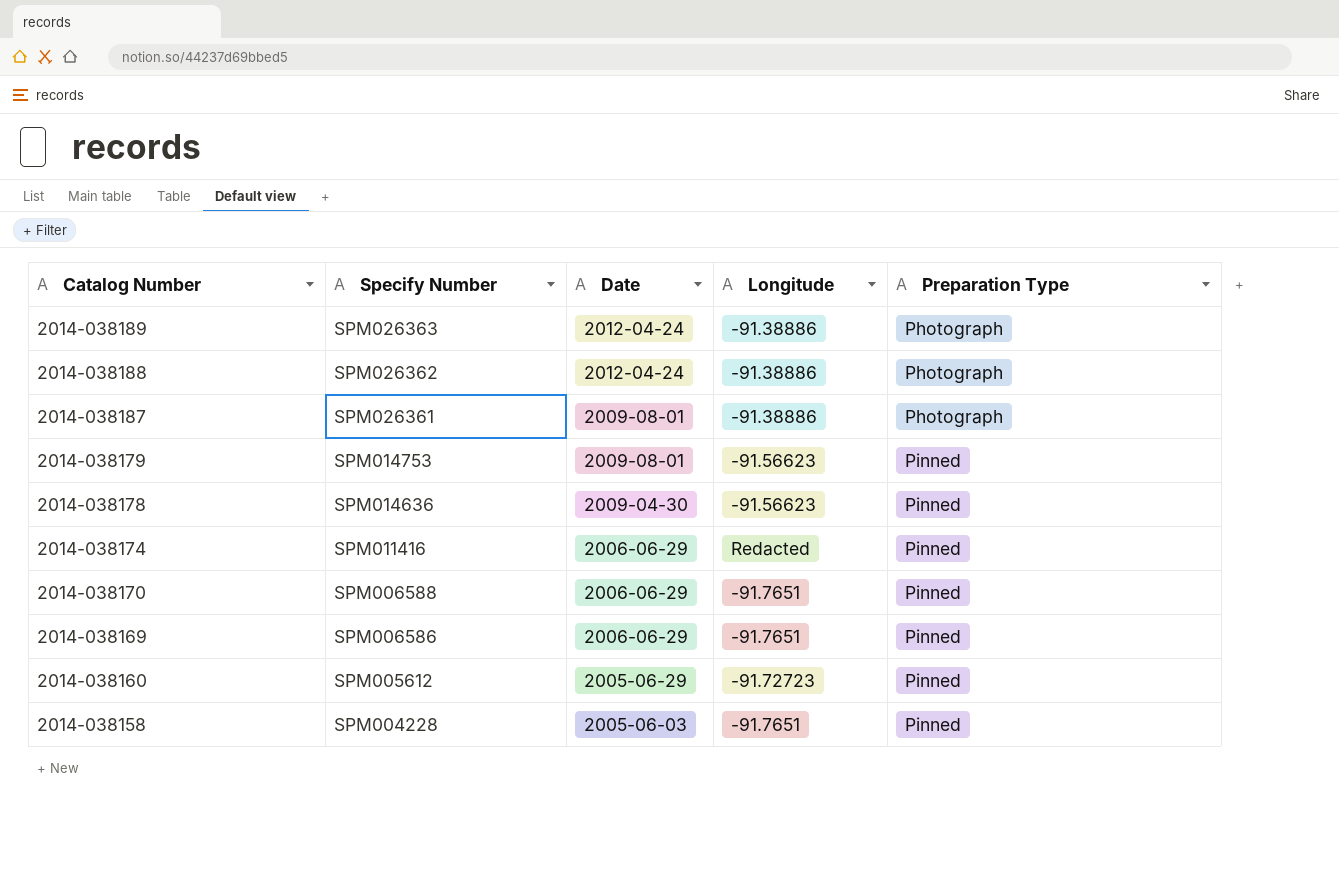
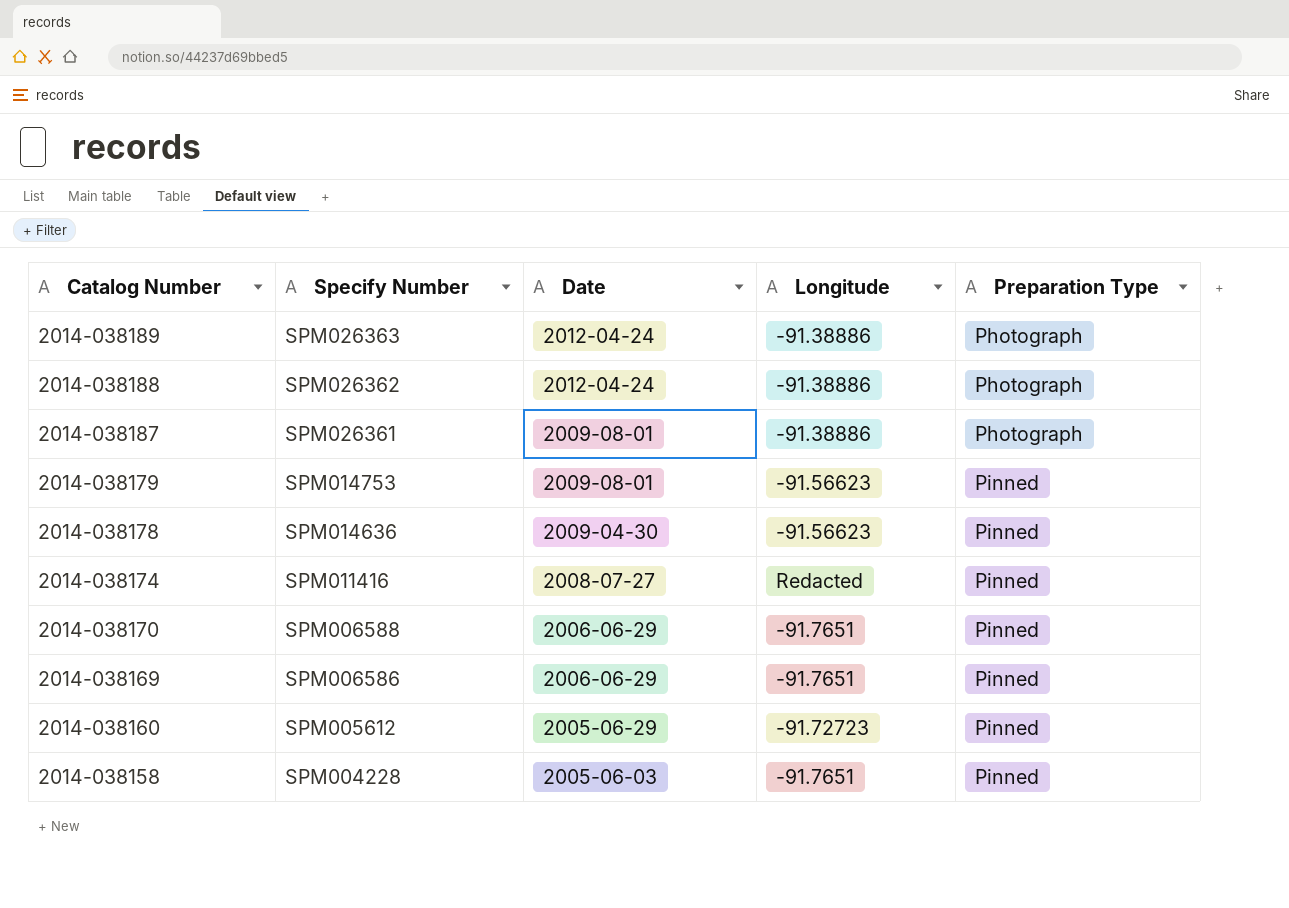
2014-038174 | Date: 2006-06-29 -> 2008-07-27

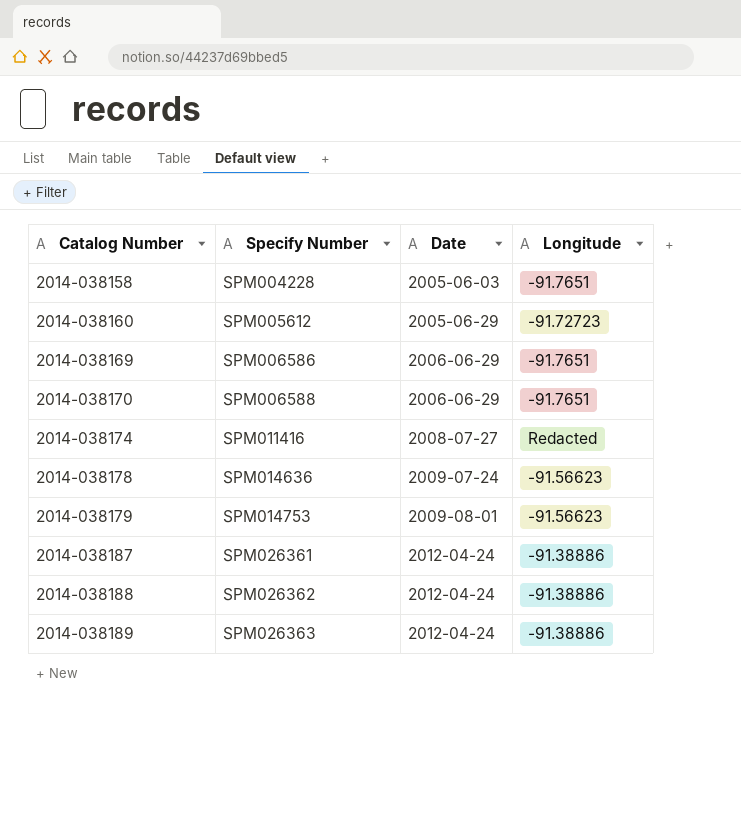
row order: Catalog Number descending -> Catalog Number ascending
column Preparation Type | position: 5 -> none
2014-038178 | Date: 2009-04-30 -> 2009-07-24
2014-038187 | Date: 2009-08-01 -> 2012-04-24

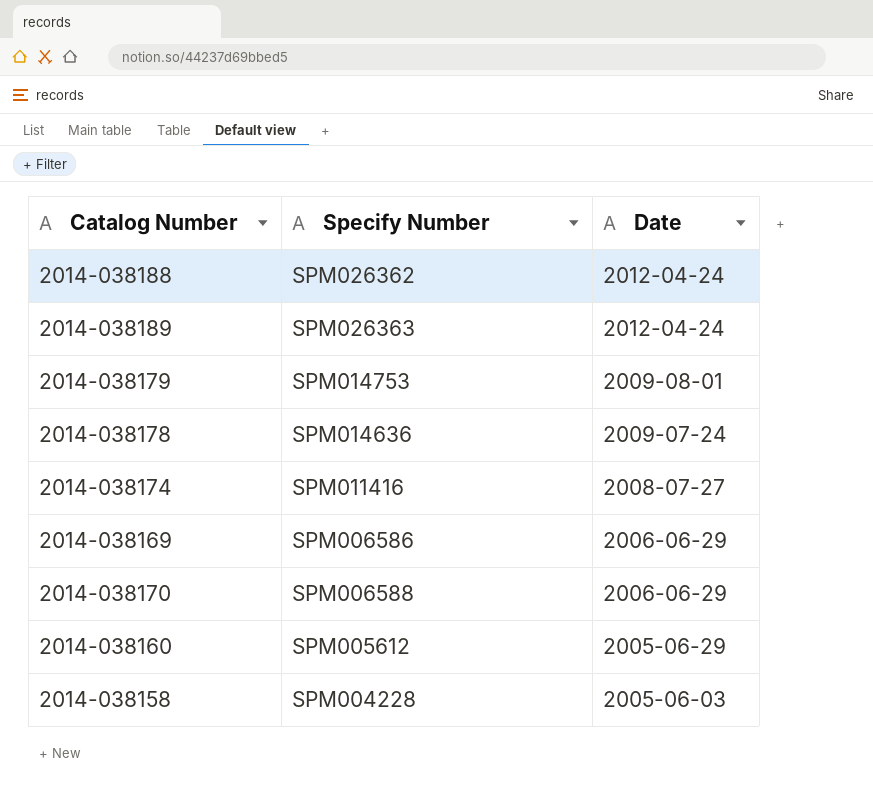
row order: Catalog Number ascending -> Date descending
column Longitude | position: 4 -> none
row 2014-038187: SPM026361 | 2012-04-24 | -91.38886 -> none

